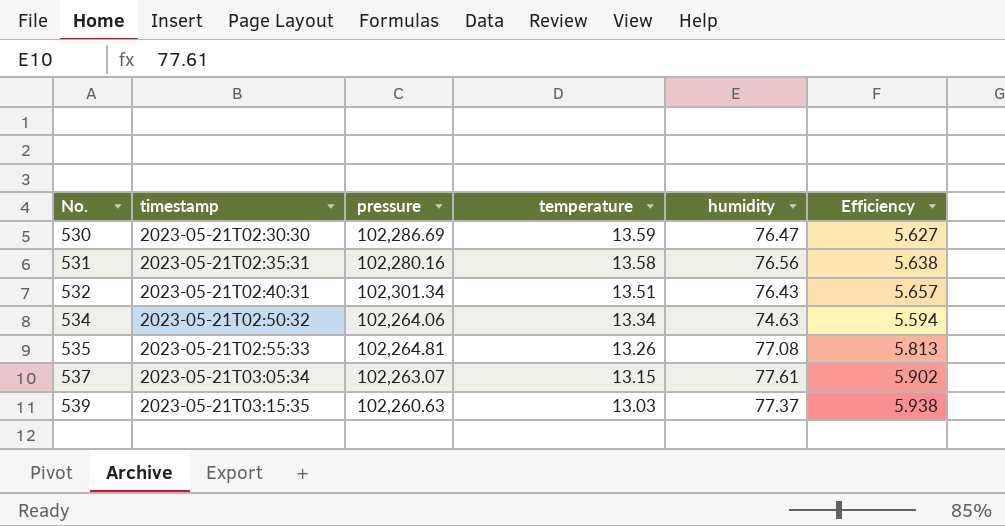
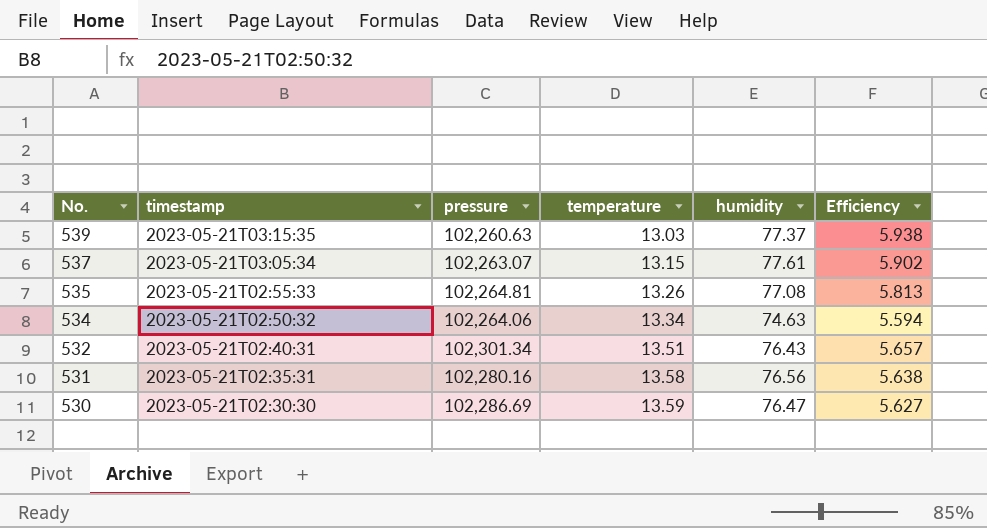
row order: No. ascending -> No. descending

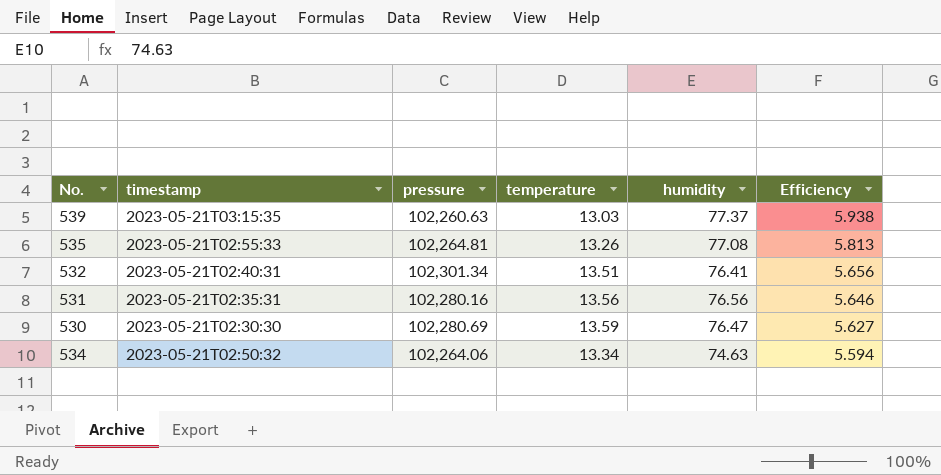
row order: No. descending -> Efficiency descending
row 537: 2023-05-21T03:05:34 | 102,263.07 | 13.15 | 77.61 | 5.902 -> none
532 | humidity: 76.43 -> 76.41
532 | Efficiency: 5.657 -> 5.656
531 | temperature: 13.58 -> 13.56
531 | Efficiency: 5.638 -> 5.646
530 | pressure: 102,286.69 -> 102,280.69

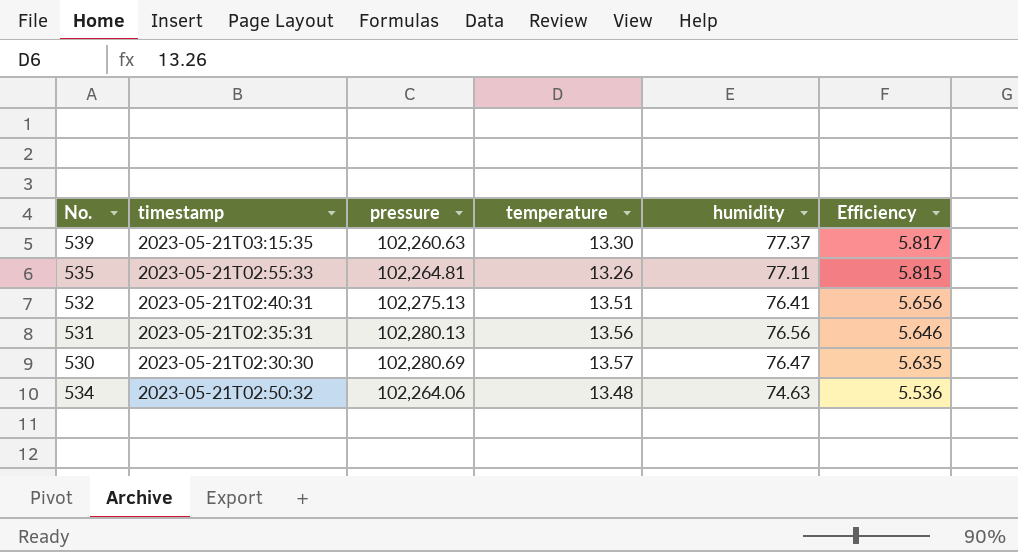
539 | temperature: 13.03 -> 13.30
539 | Efficiency: 5.938 -> 5.817
535 | humidity: 77.08 -> 77.11
535 | Efficiency: 5.813 -> 5.815
532 | pressure: 102,301.34 -> 102,275.13
531 | pressure: 102,280.16 -> 102,280.13
530 | temperature: 13.59 -> 13.57
530 | Efficiency: 5.627 -> 5.635
534 | temperature: 13.34 -> 13.48
534 | Efficiency: 5.594 -> 5.536

